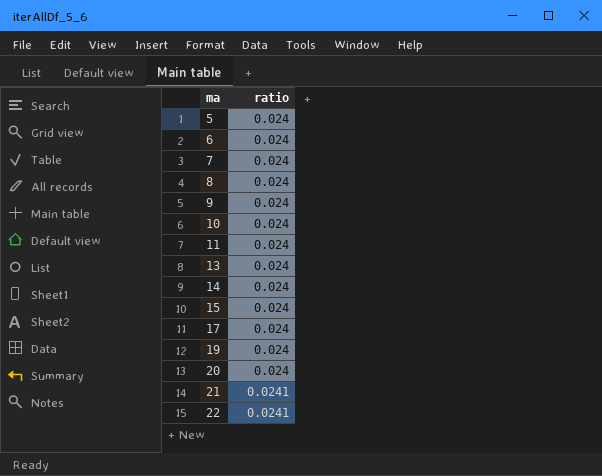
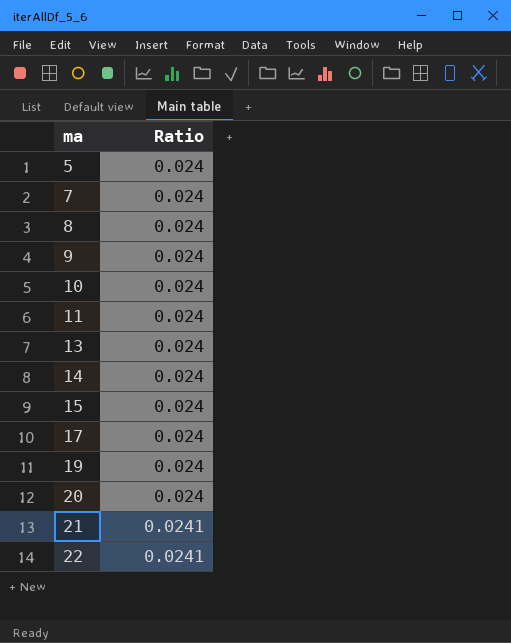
column name: ratio -> Ratio
row 6: 0.024 -> none

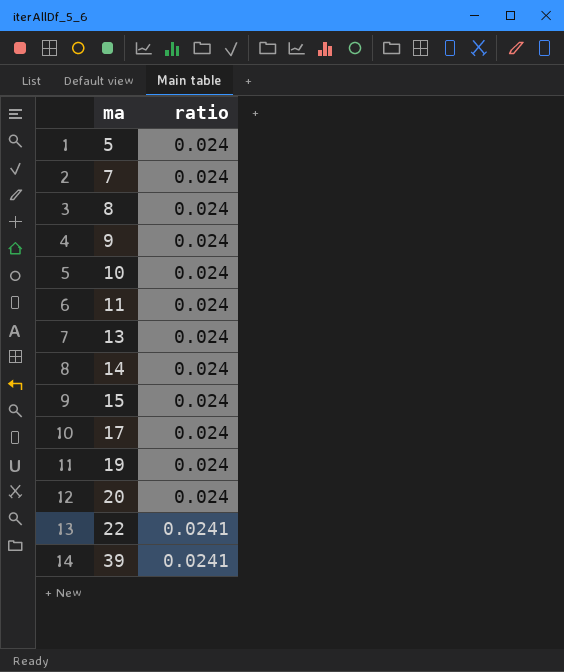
column name: Ratio -> ratio
row 21: 0.0241 -> none
row 39: none -> 0.0241

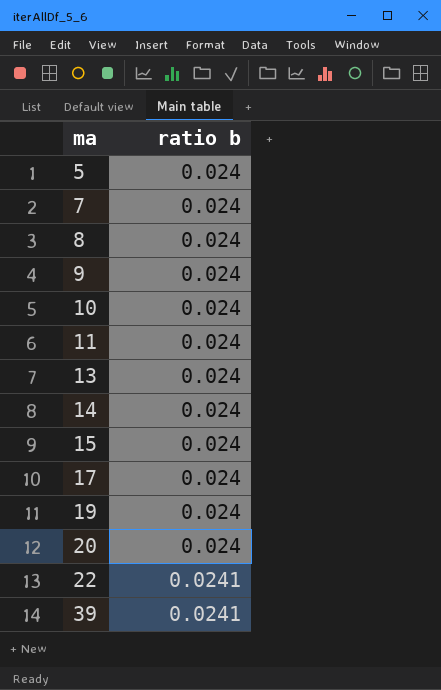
column name: ratio -> ratio b

